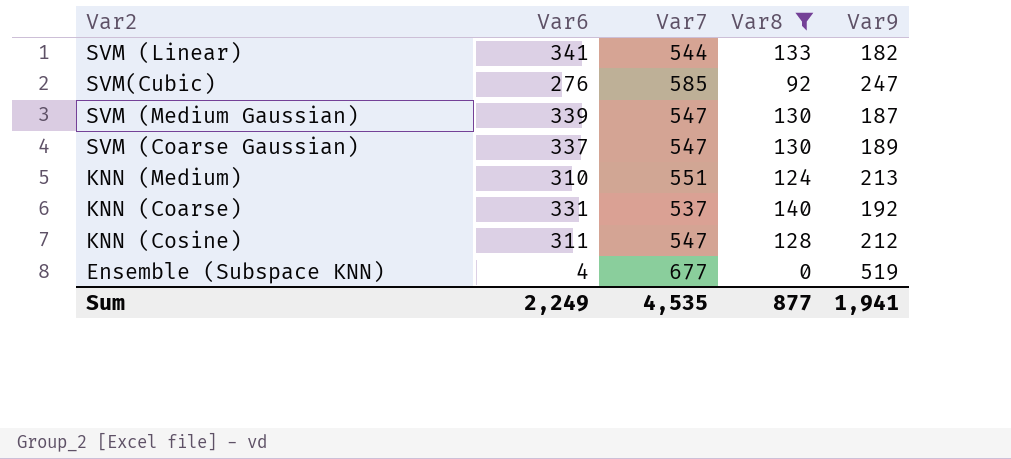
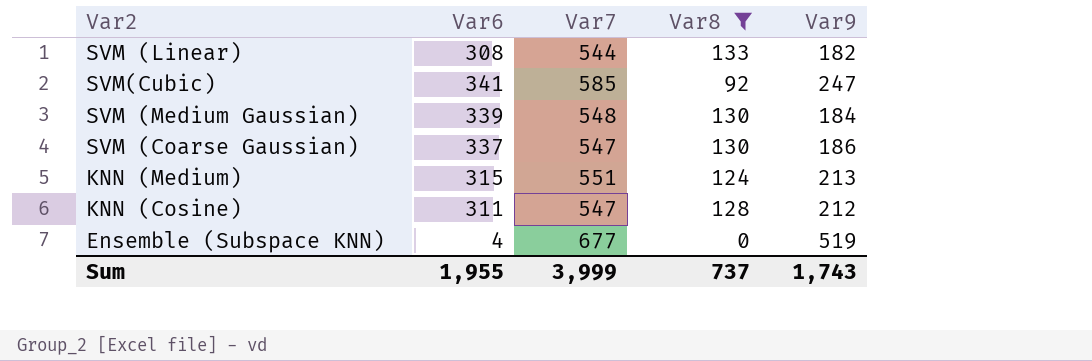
row KNN (Coarse): 331 | 537 | 140 | 192 -> none
SVM (Linear) | Var6: 341 -> 308
SVM(Cubic) | Var6: 276 -> 341
SVM (Medium Gaussian) | Var7: 547 -> 548
SVM (Medium Gaussian) | Var9: 187 -> 184
SVM (Coarse Gaussian) | Var9: 189 -> 186
KNN (Medium) | Var6: 310 -> 315
Sum | Var6: 2,249 -> 1,955
Sum | Var7: 4,535 -> 3,999
Sum | Var8: 877 -> 737
Sum | Var9: 1,941 -> 1,743

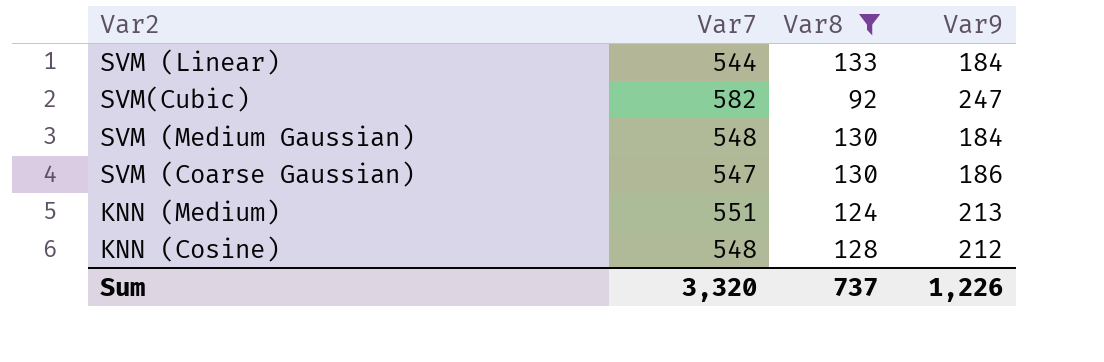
column Var6 | position: 2 -> none
row Ensemble (Subspace KNN): 4 | 677 | 0 | 519 -> none
SVM (Linear) | Var9: 182 -> 184
SVM(Cubic) | Var7: 585 -> 582
KNN (Cosine) | Var7: 547 -> 548
Sum | Var7: 3,999 -> 3,320
Sum | Var9: 1,743 -> 1,226

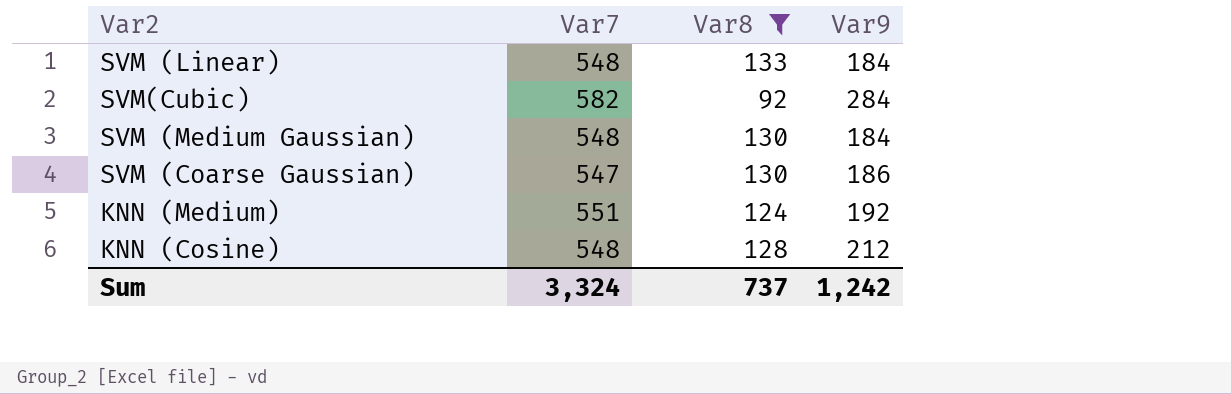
SVM (Linear) | Var7: 544 -> 548
SVM(Cubic) | Var9: 247 -> 284
KNN (Medium) | Var9: 213 -> 192
Sum | Var7: 3,320 -> 3,324
Sum | Var9: 1,226 -> 1,242

